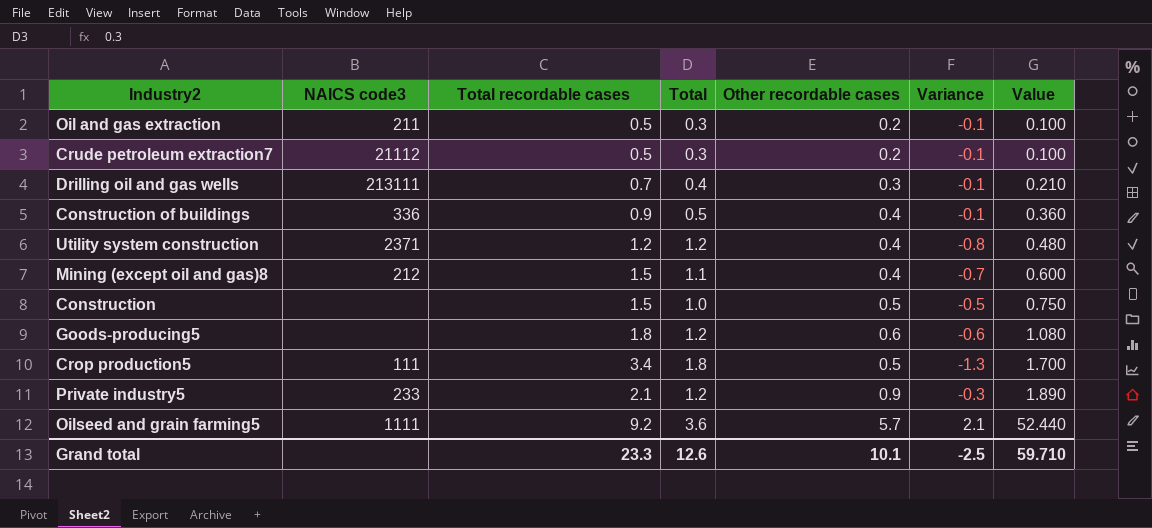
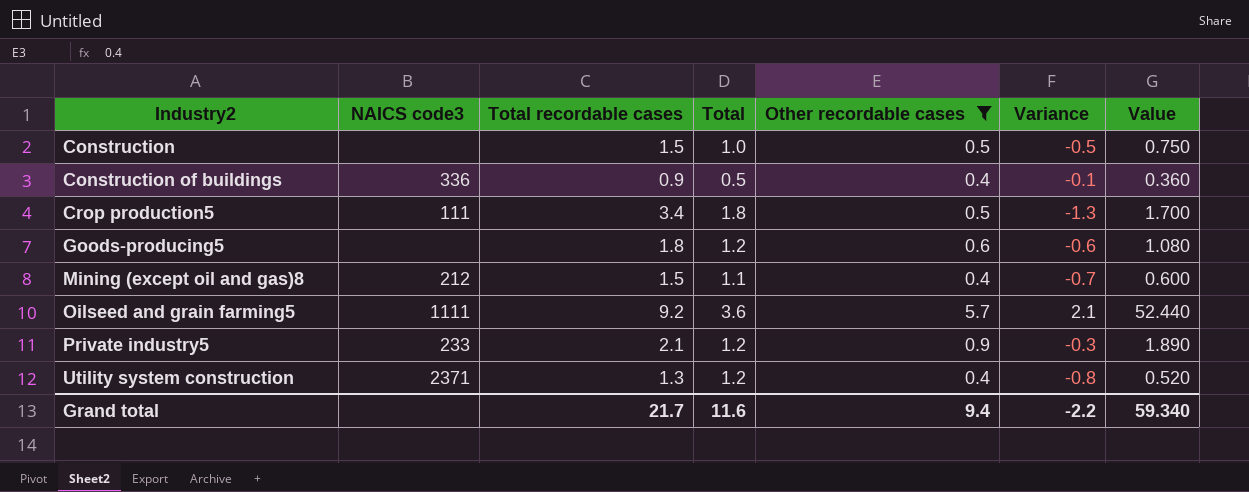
filter: none -> Other recordable cases >= 0.4
row order: Value ascending -> Industry2 ascending
Utility system construction | Total recordable cases: 1.2 -> 1.3
Utility system construction | Value: 0.480 -> 0.520
Grand total | Total recordable cases: 23.3 -> 21.7
Grand total | Total: 12.6 -> 11.6
Grand total | Other recordable cases: 10.1 -> 9.4
Grand total | Variance: -2.5 -> -2.2
Grand total | Value: 59.710 -> 59.340

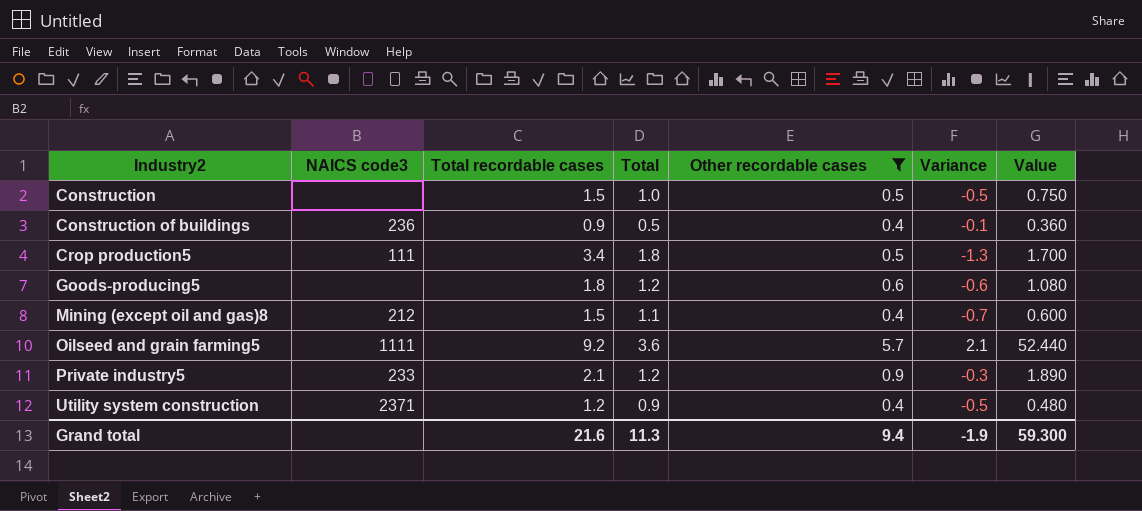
Construction of buildings | NAICS code3: 336 -> 236
Utility system construction | Total recordable cases: 1.3 -> 1.2
Utility system construction | Total: 1.2 -> 0.9
Utility system construction | Variance: -0.8 -> -0.5
Utility system construction | Value: 0.520 -> 0.480
Grand total | Total recordable cases: 21.7 -> 21.6
Grand total | Total: 11.6 -> 11.3
Grand total | Variance: -2.2 -> -1.9
Grand total | Value: 59.340 -> 59.300

